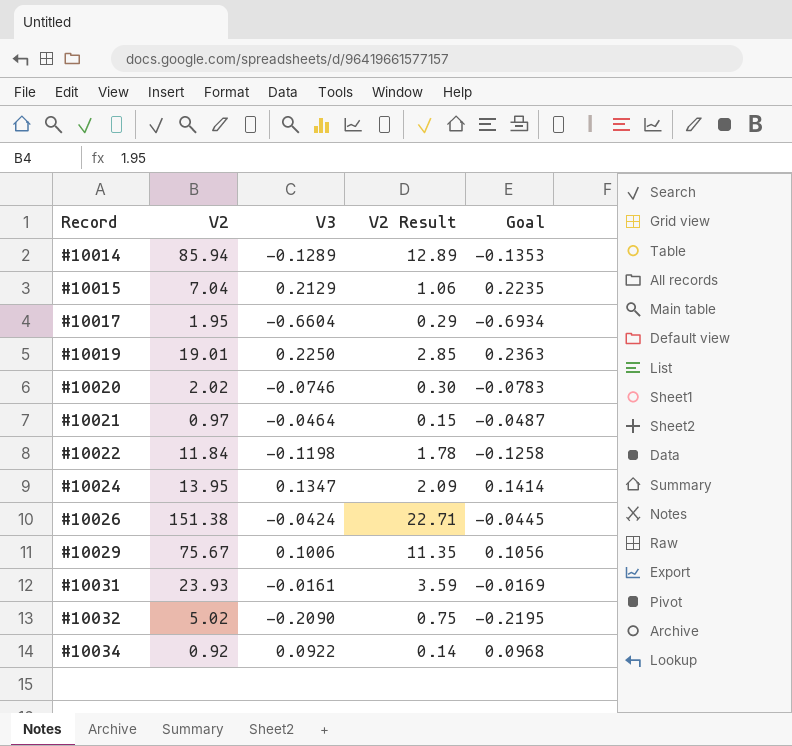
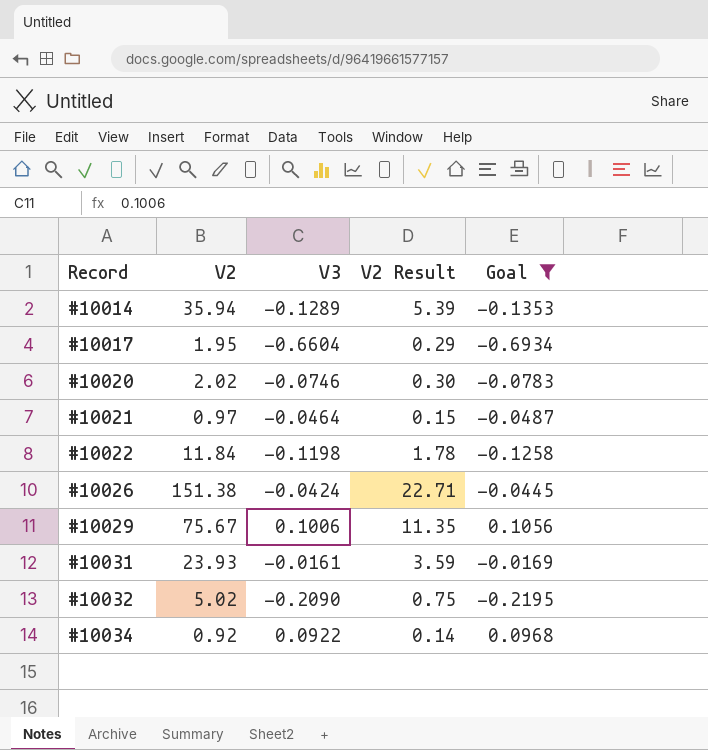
filter: none -> Goal <= 0.1056
#10014 | V2: 85.94 -> 35.94
#10014 | V2 Result: 12.89 -> 5.39

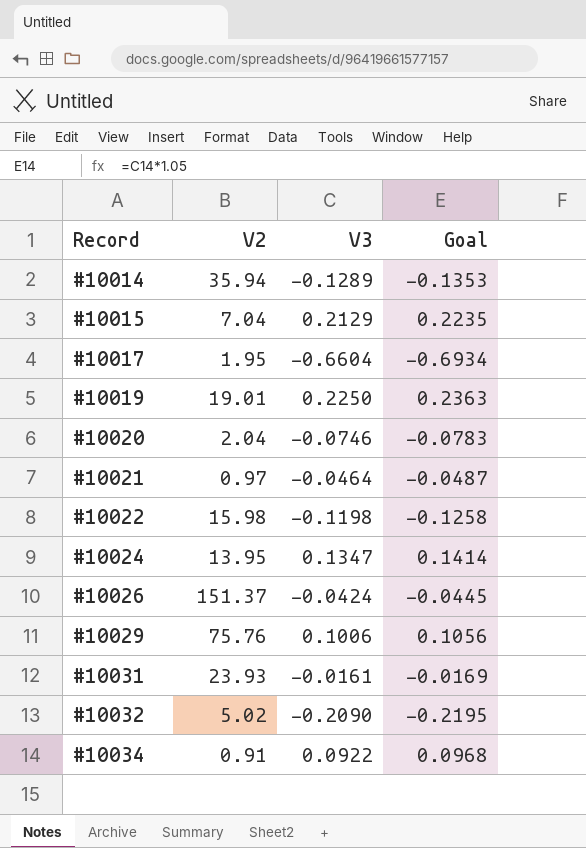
filter: Goal <= 0.1056 -> none
column V2 Result | formula: [V2] * 0.15 -> none
#10020 | V2: 2.02 -> 2.04
#10022 | V2: 11.84 -> 15.98
#10026 | V2: 151.38 -> 151.37
#10029 | V2: 75.67 -> 75.76
#10034 | V2: 0.92 -> 0.91

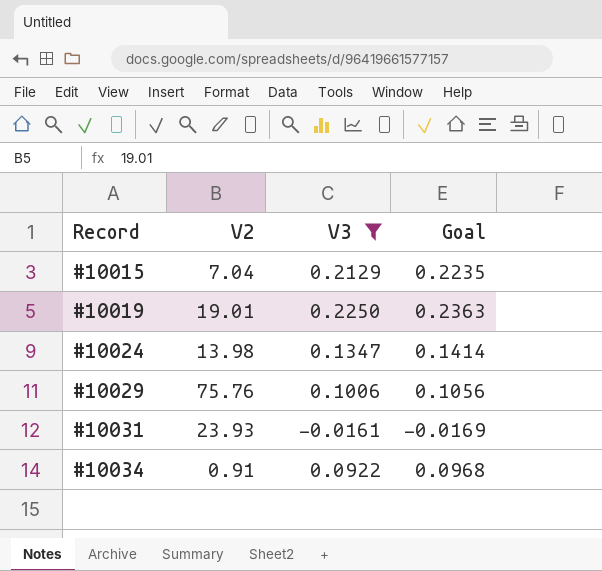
filter: none -> V3 >= -0.0161
#10024 | V2: 13.95 -> 13.98

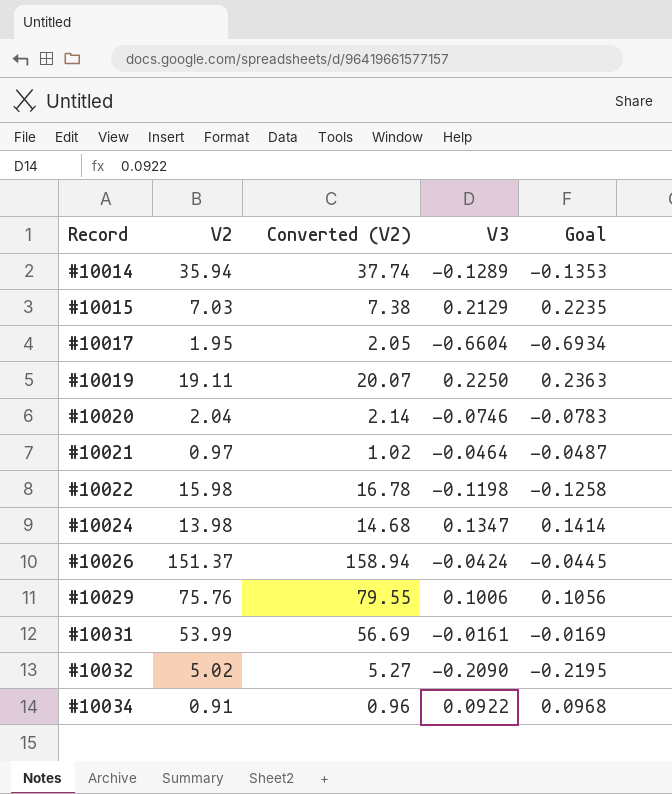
filter: V3 >= -0.0161 -> none
column Converted (V2) | formula: none -> [V2] * 1.05
#10015 | V2: 7.04 -> 7.03
#10019 | V2: 19.01 -> 19.11
#10031 | V2: 23.93 -> 53.99

